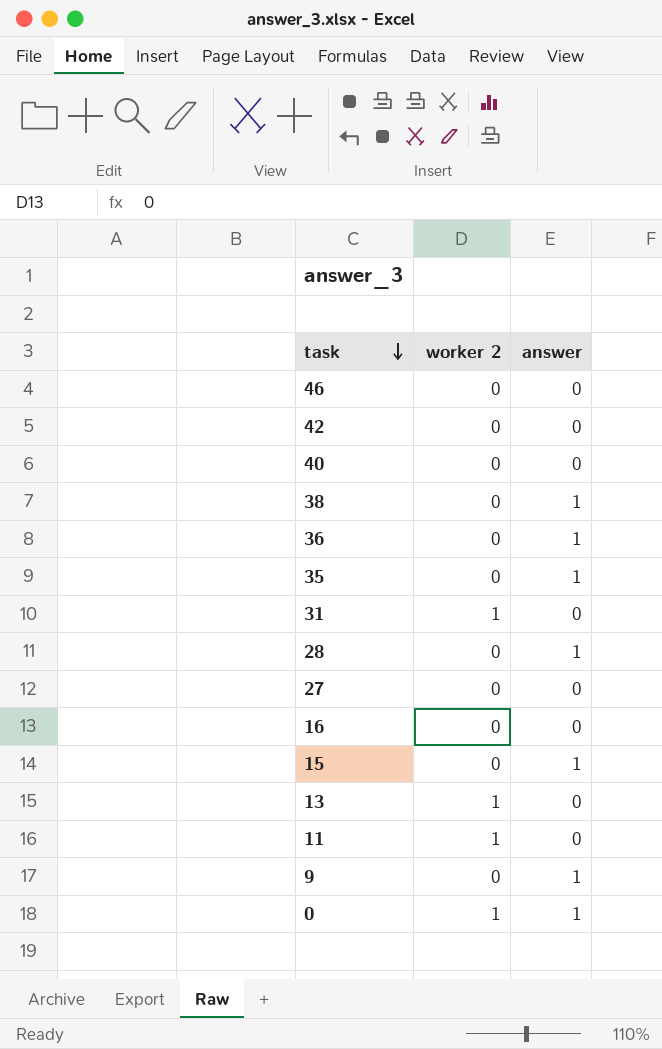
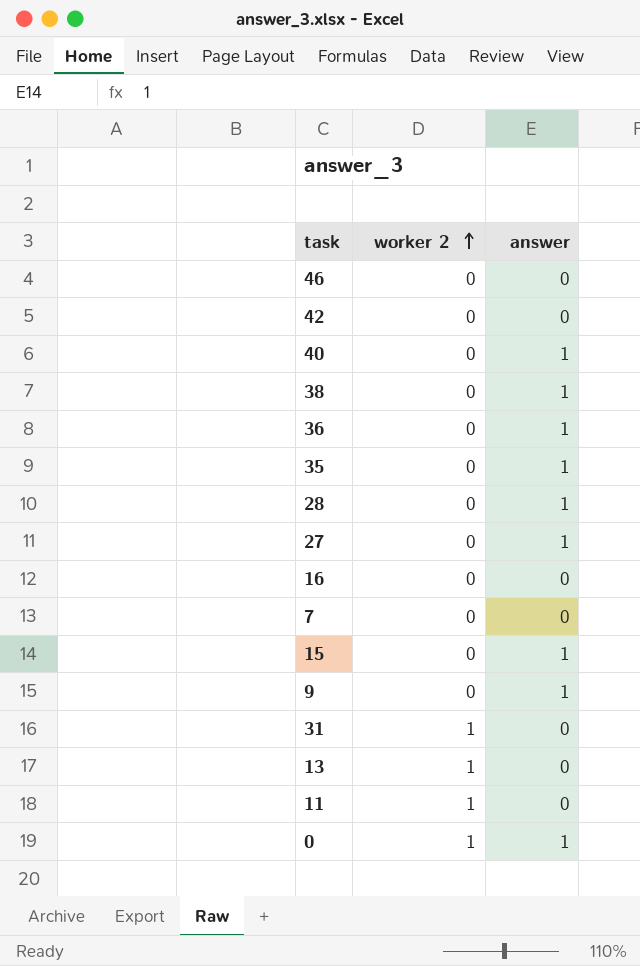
row order: task descending -> worker 2 ascending
40 | answer: 0 -> 1
27 | answer: 0 -> 1
row 7: none -> 0 | 0

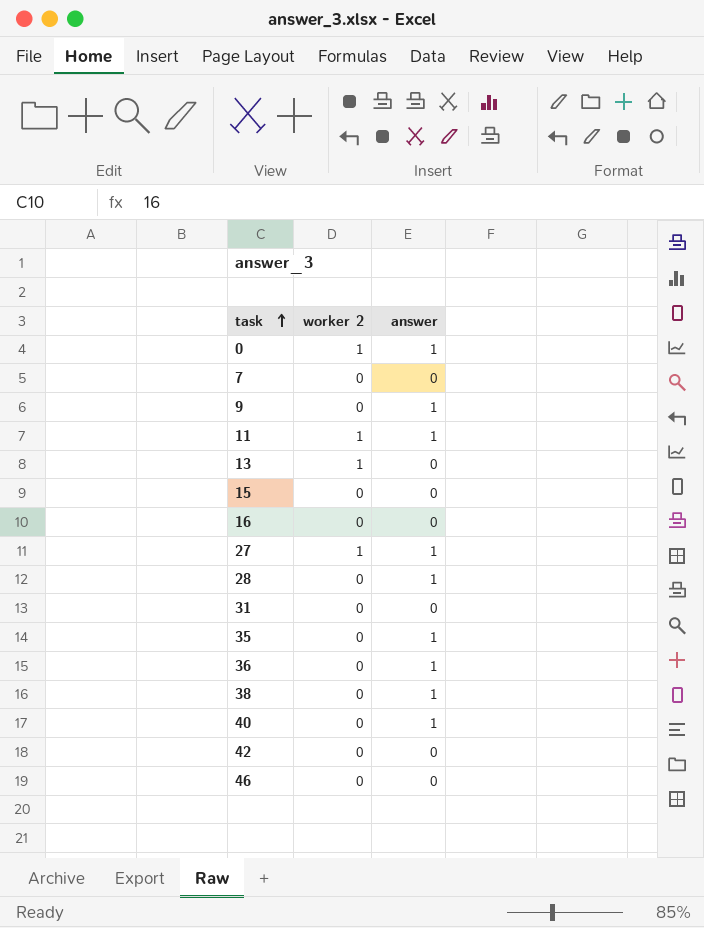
row order: worker 2 ascending -> task ascending
11 | answer: 0 -> 1
15 | answer: 1 -> 0
27 | worker 2: 0 -> 1
31 | worker 2: 1 -> 0

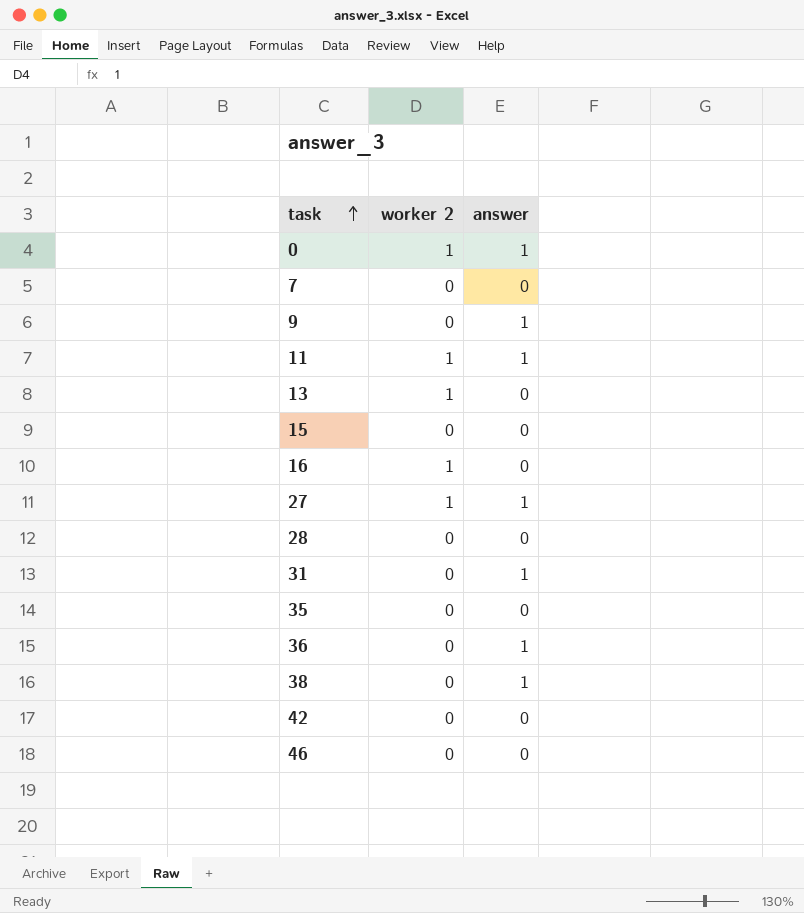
row 40: 0 | 1 -> none
16 | worker 2: 0 -> 1
28 | answer: 1 -> 0
31 | answer: 0 -> 1
35 | answer: 1 -> 0

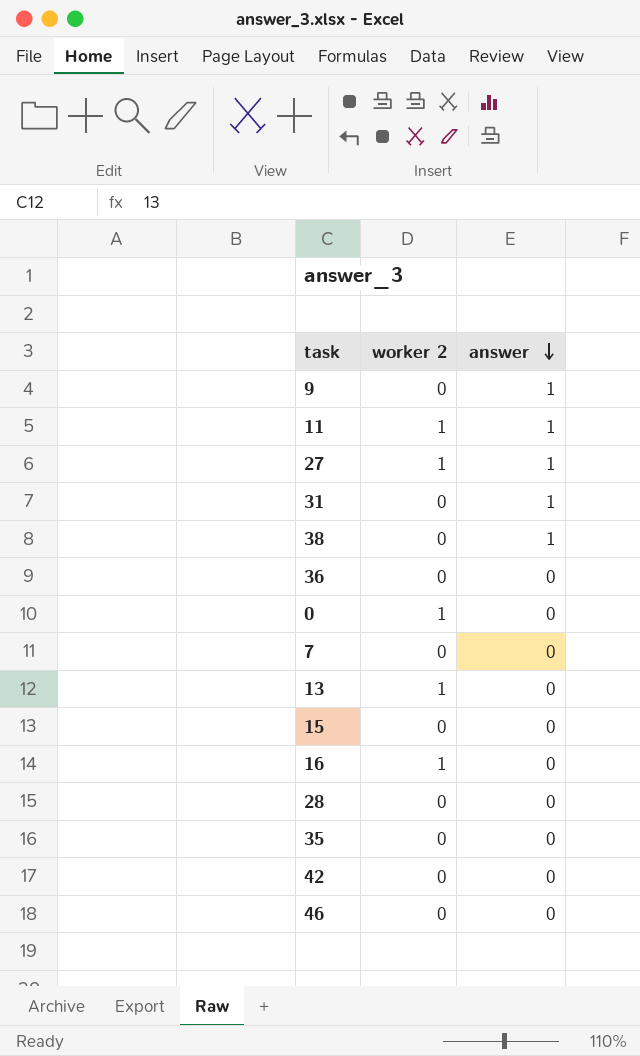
row order: task ascending -> answer descending
36 | answer: 1 -> 0
0 | answer: 1 -> 0

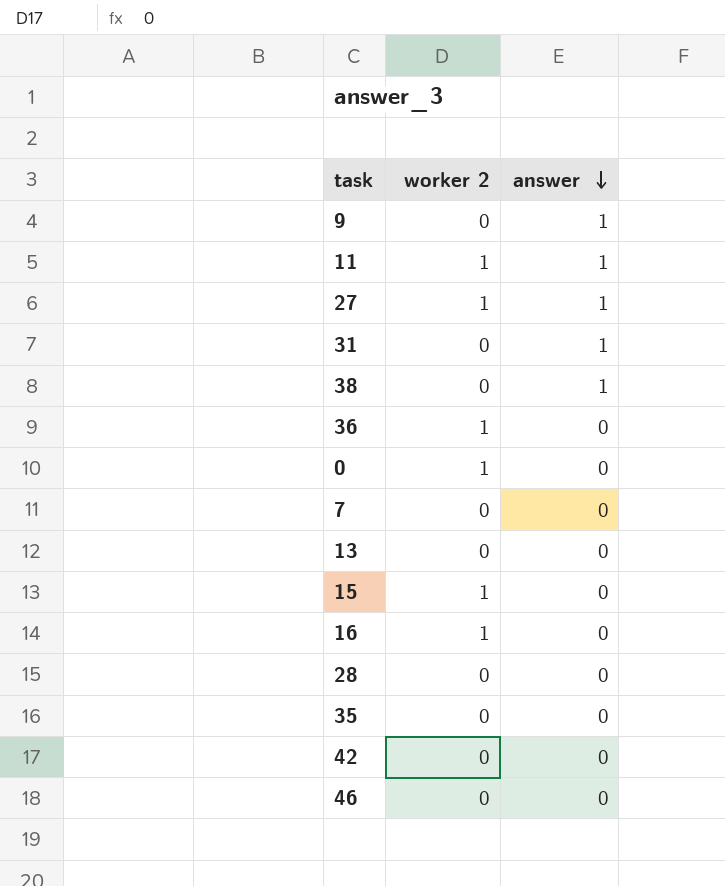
36 | worker 2: 0 -> 1
13 | worker 2: 1 -> 0
15 | worker 2: 0 -> 1

